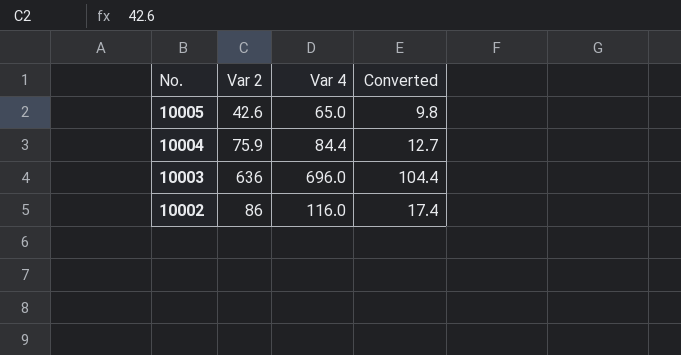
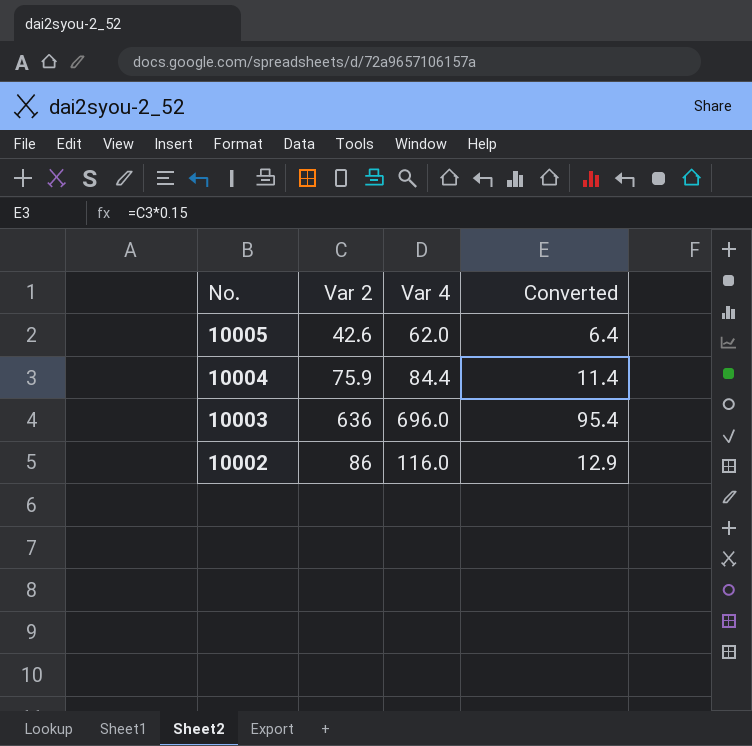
column Converted | formula: [Var 4] * 0.15 -> [Var 2] * 0.15
10005 | Var 4: 65.0 -> 62.0

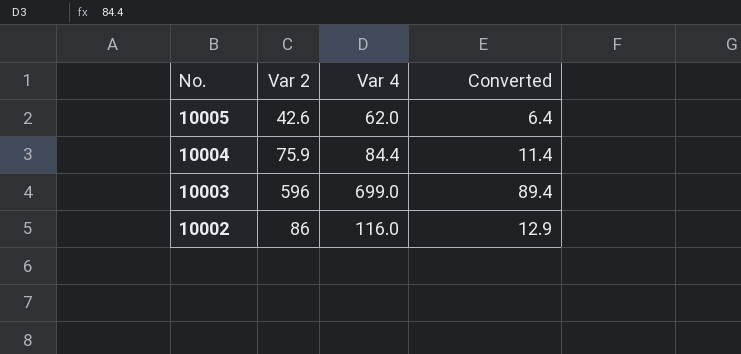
10003 | Var 2: 636 -> 596
10003 | Var 4: 696.0 -> 699.0
10003 | Converted: 95.4 -> 89.4

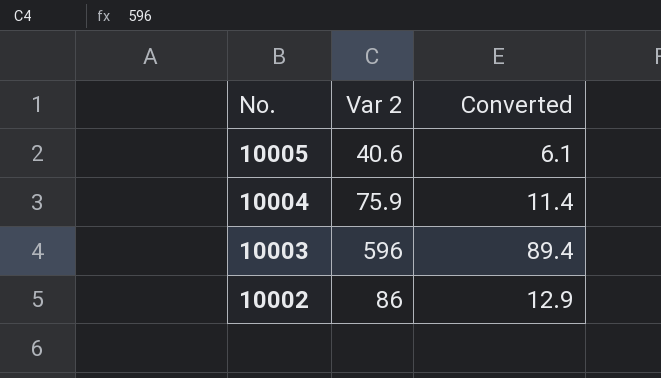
column Var 4 | position: 3 -> none
10005 | Var 2: 42.6 -> 40.6
10005 | Converted: 6.4 -> 6.1

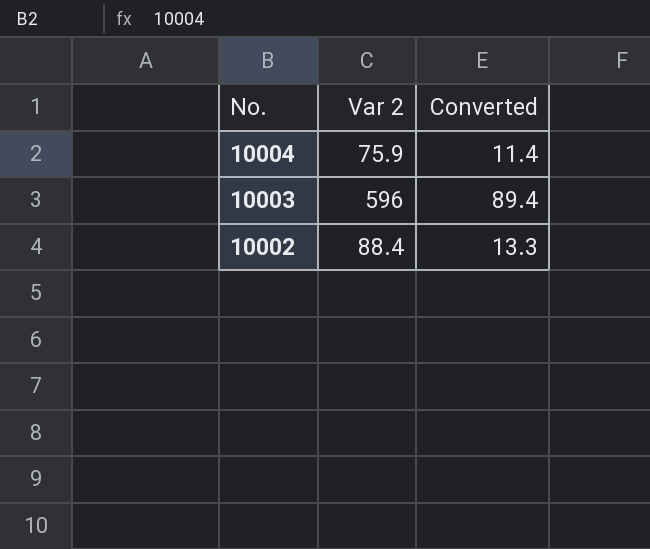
row 10005: 40.6 | 6.1 -> none
10002 | Var 2: 86 -> 88.4
10002 | Converted: 12.9 -> 13.3

